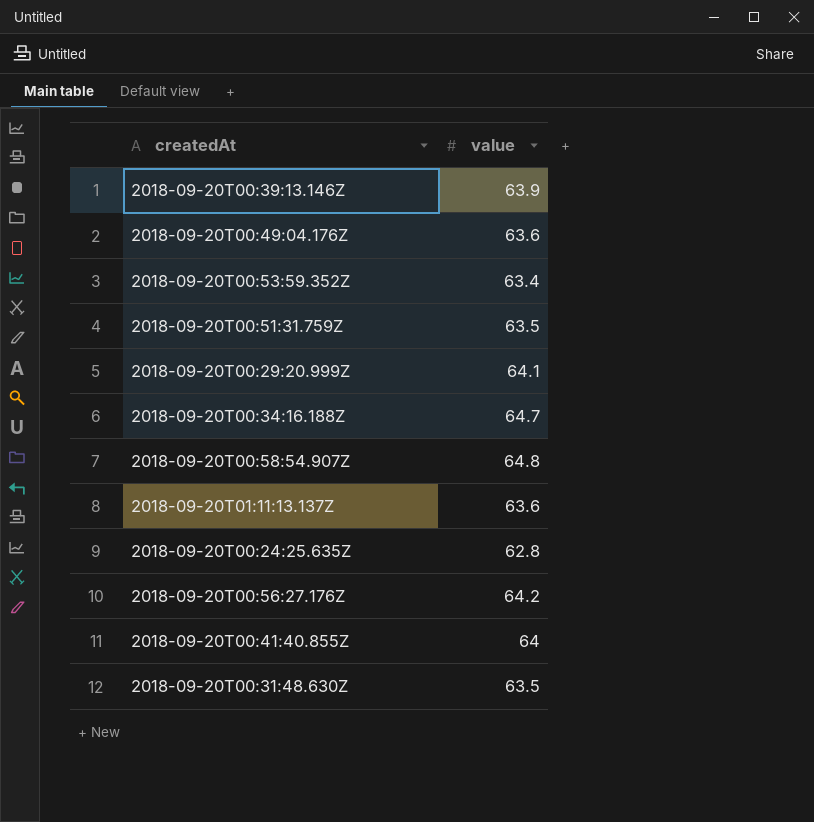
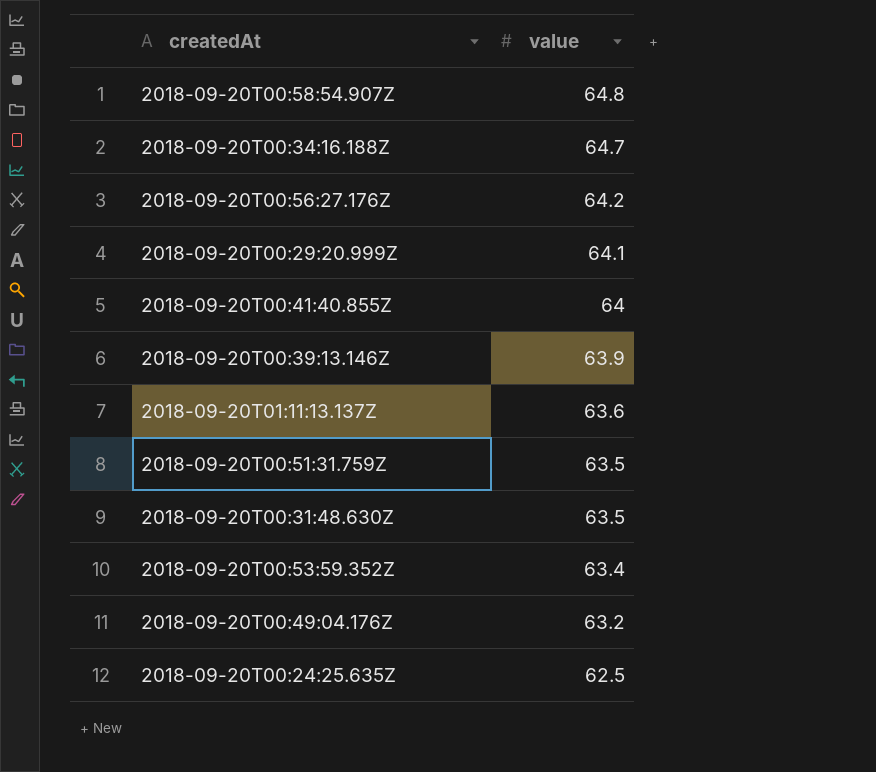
row order: none -> value descending
2018-09-20T00:49:04.176Z | value: 63.6 -> 63.2
2018-09-20T00:24:25.635Z | value: 62.8 -> 62.5

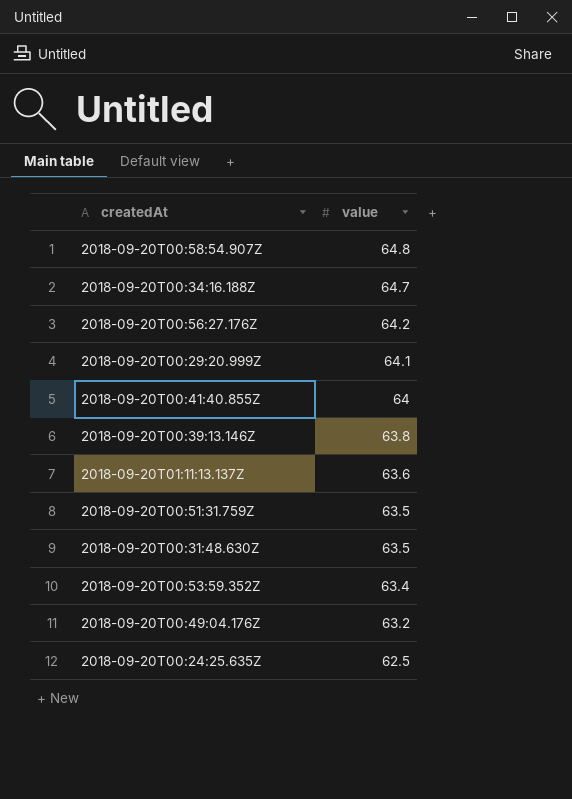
2018-09-20T00:39:13.146Z | value: 63.9 -> 63.8

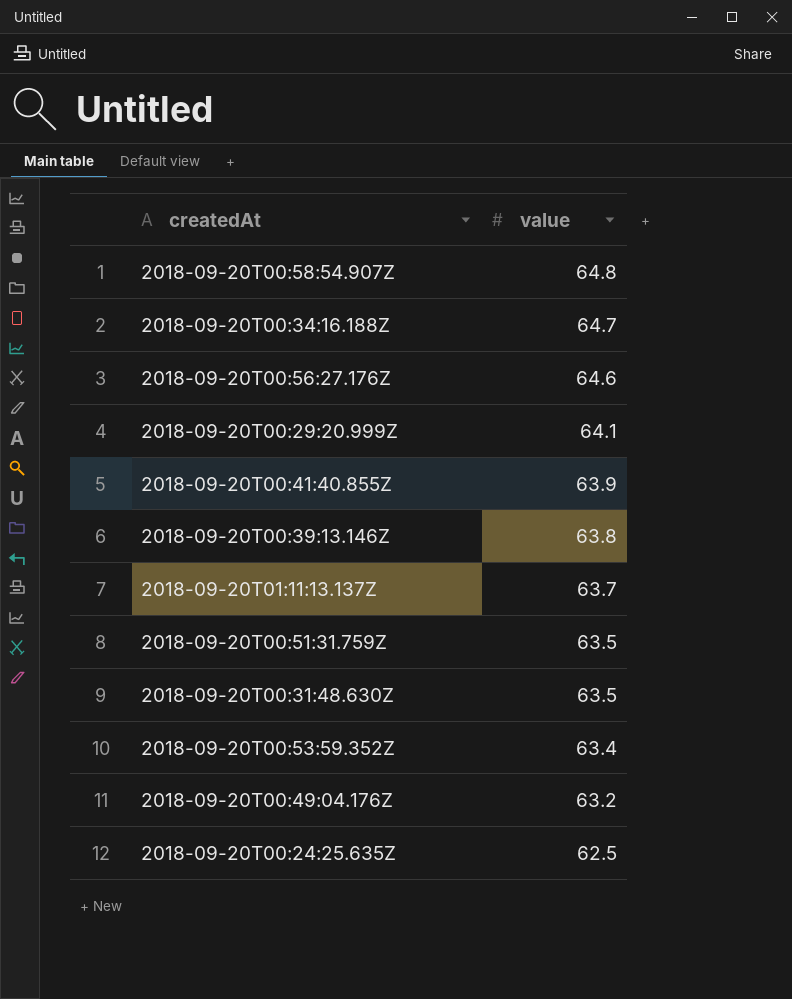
2018-09-20T00:56:27.176Z | value: 64.2 -> 64.6
2018-09-20T00:41:40.855Z | value: 64 -> 63.9
2018-09-20T01:11:13.137Z | value: 63.6 -> 63.7

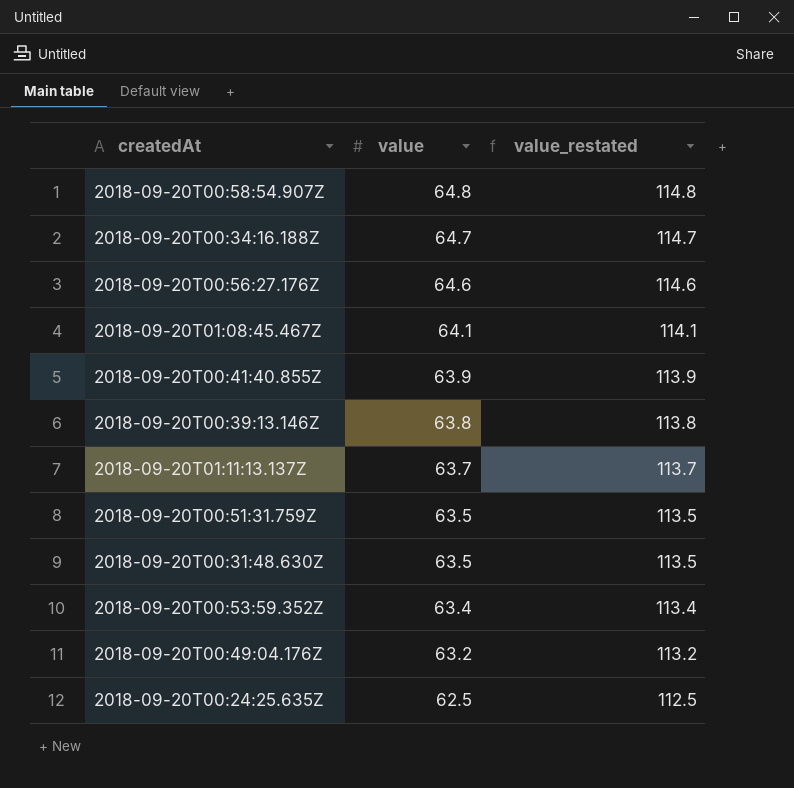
column value_restated | formula: none -> [value] + 50
row 2018-09-20T00:29:20.999Z: 64.1 -> none
row 2018-09-20T01:08:45.467Z: none -> 64.1 | 114.1

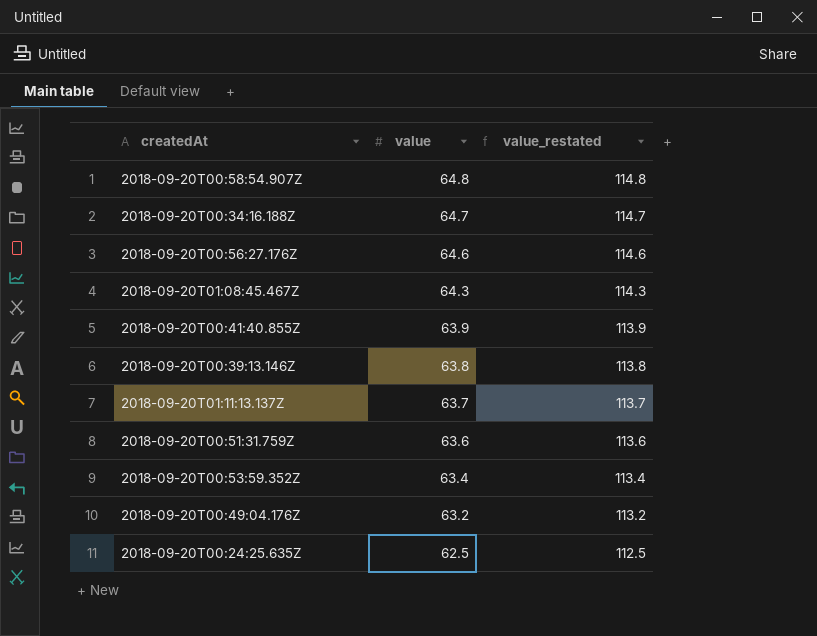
row 2018-09-20T00:31:48.630Z: 63.5 | 113.5 -> none
2018-09-20T01:08:45.467Z | value: 64.1 -> 64.3
2018-09-20T01:08:45.467Z | value_restated: 114.1 -> 114.3
2018-09-20T00:51:31.759Z | value: 63.5 -> 63.6
2018-09-20T00:51:31.759Z | value_restated: 113.5 -> 113.6

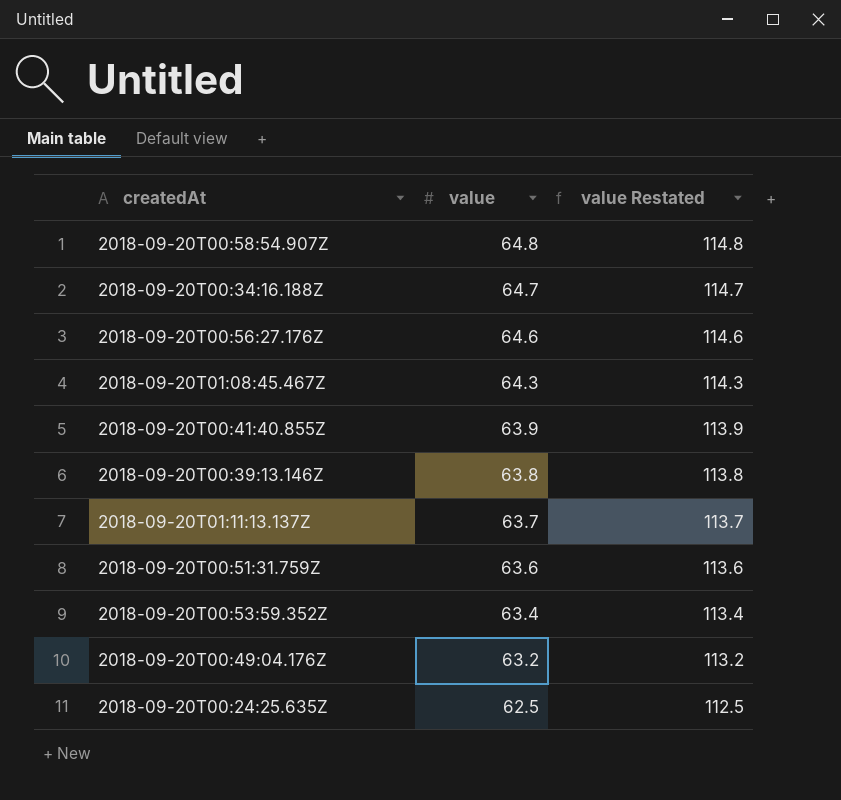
column name: value_restated -> value Restated

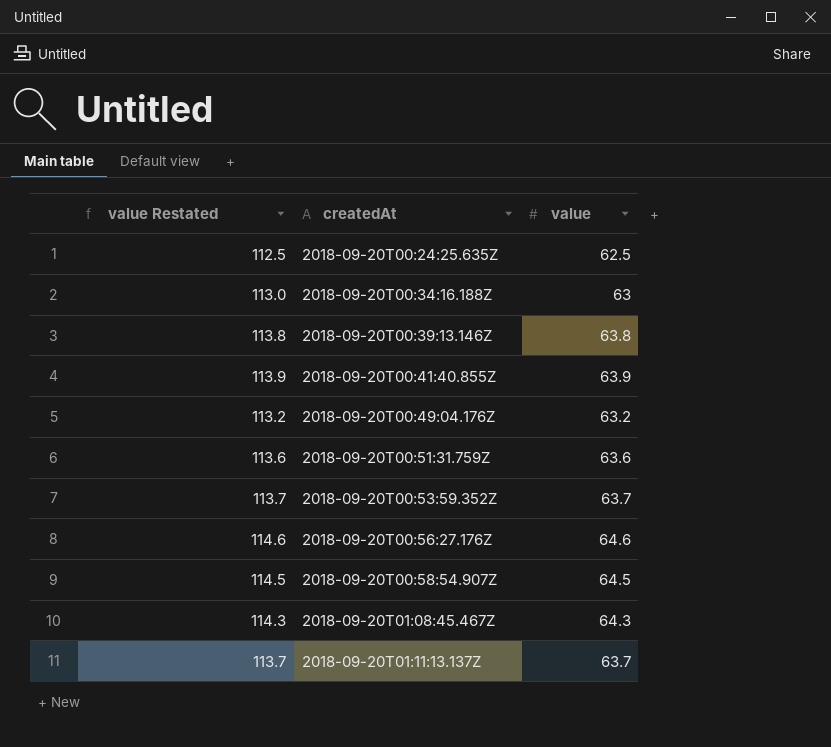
row order: value descending -> createdAt ascending
column value Restated | position: 3 -> 1
2018-09-20T00:34:16.188Z | value Restated: 114.7 -> 113.0
2018-09-20T00:34:16.188Z | value: 64.7 -> 63
2018-09-20T00:53:59.352Z | value Restated: 113.4 -> 113.7
2018-09-20T00:53:59.352Z | value: 63.4 -> 63.7
2018-09-20T00:58:54.907Z | value Restated: 114.8 -> 114.5
2018-09-20T00:58:54.907Z | value: 64.8 -> 64.5

